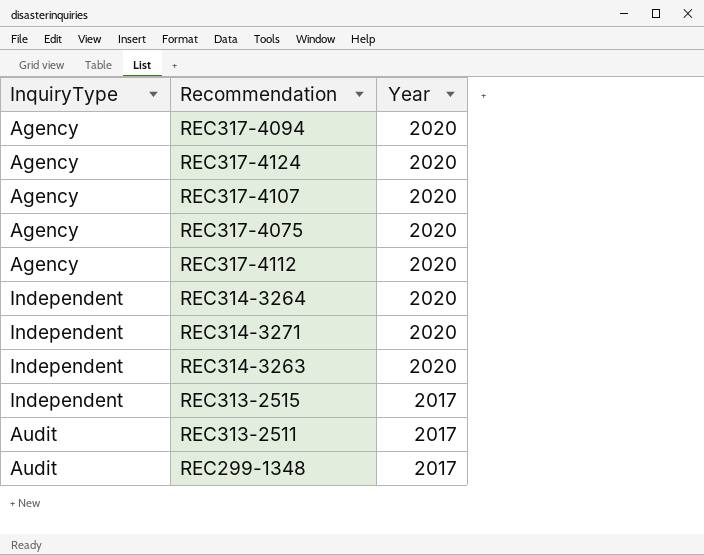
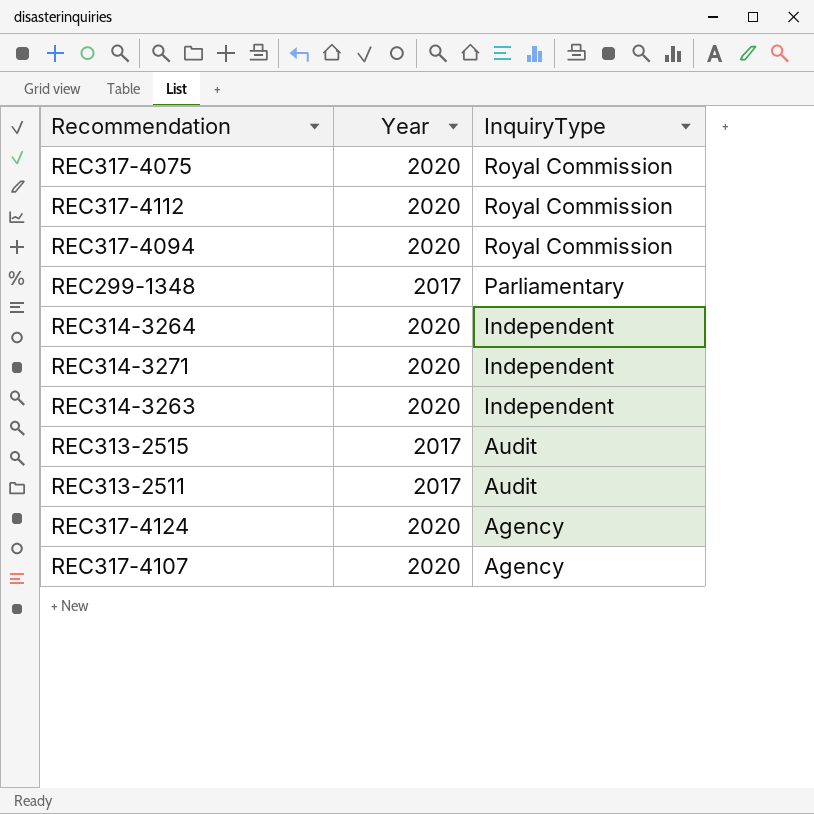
row order: Year descending -> InquiryType descending
column InquiryType | position: 1 -> 3
REC317-4075 | InquiryType: Agency -> Royal Commission
REC317-4112 | InquiryType: Agency -> Royal Commission
REC317-4094 | InquiryType: Agency -> Royal Commission
REC299-1348 | InquiryType: Audit -> Parliamentary
REC313-2515 | InquiryType: Independent -> Audit

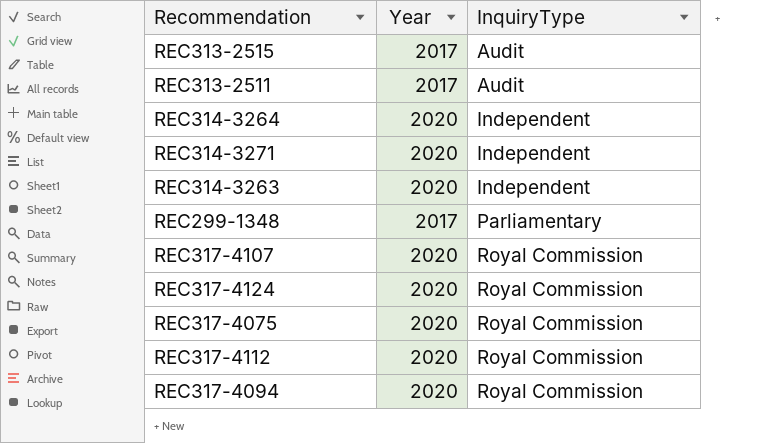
row order: InquiryType descending -> InquiryType ascending
REC317-4107 | InquiryType: Agency -> Royal Commission
REC317-4124 | InquiryType: Agency -> Royal Commission

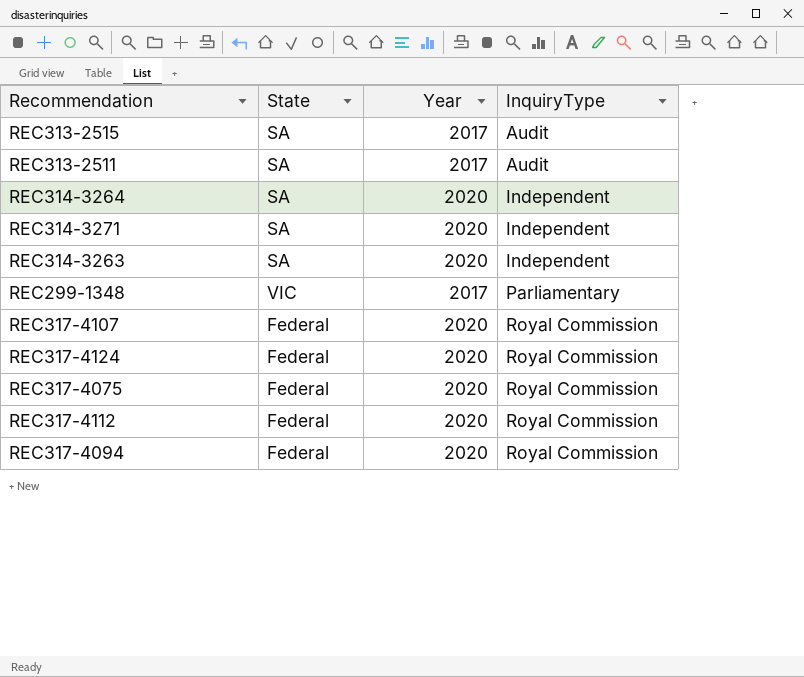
column State | position: none -> 2

